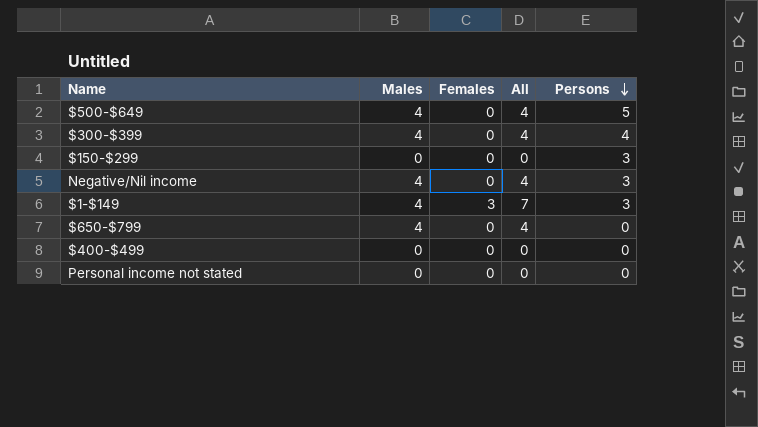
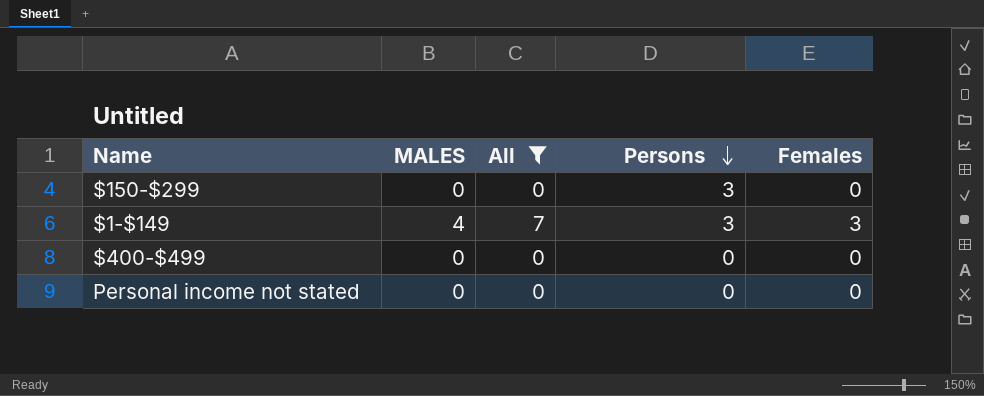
filter: none -> All != 4
column name: Males -> MALES
column Females | position: 3 -> 5

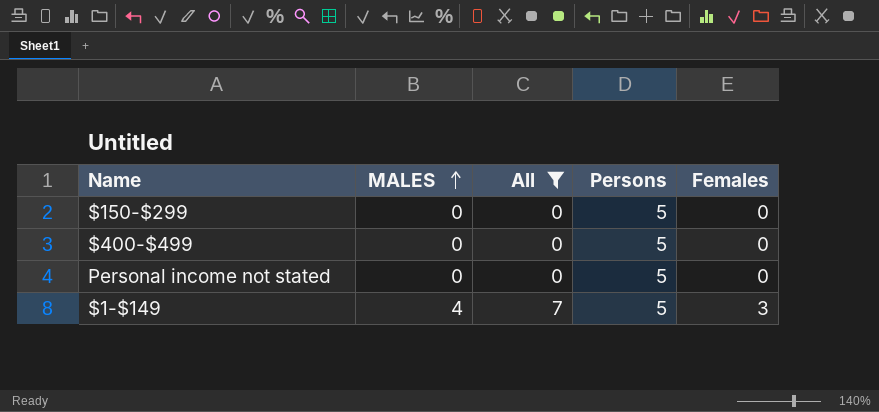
row order: Persons descending -> MALES ascending
$150-$299 | Persons: 3 -> 5
$400-$499 | Persons: 0 -> 5
Personal income not stated | Persons: 0 -> 5
$1-$149 | Persons: 3 -> 5

